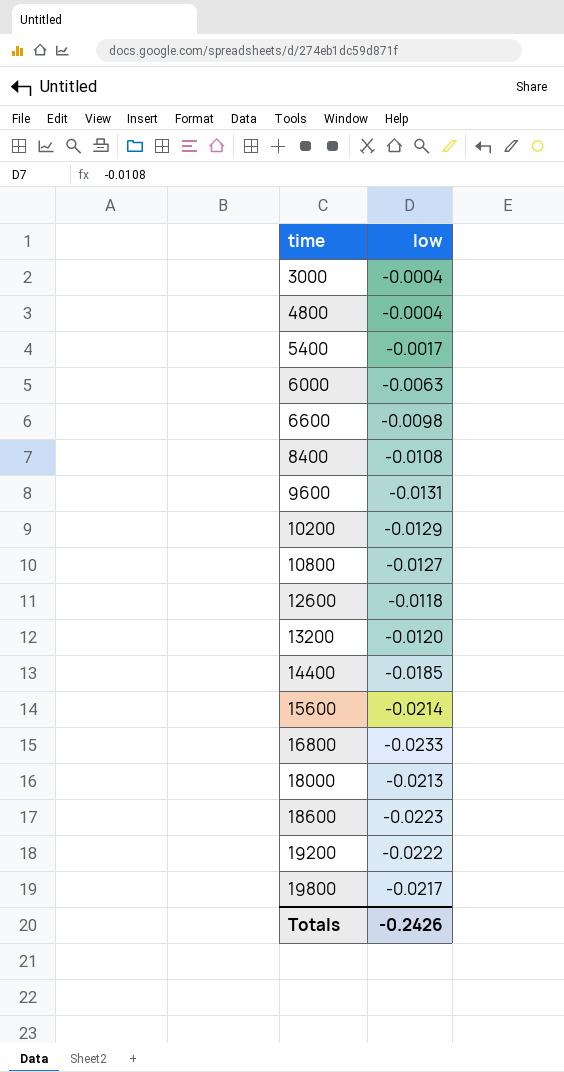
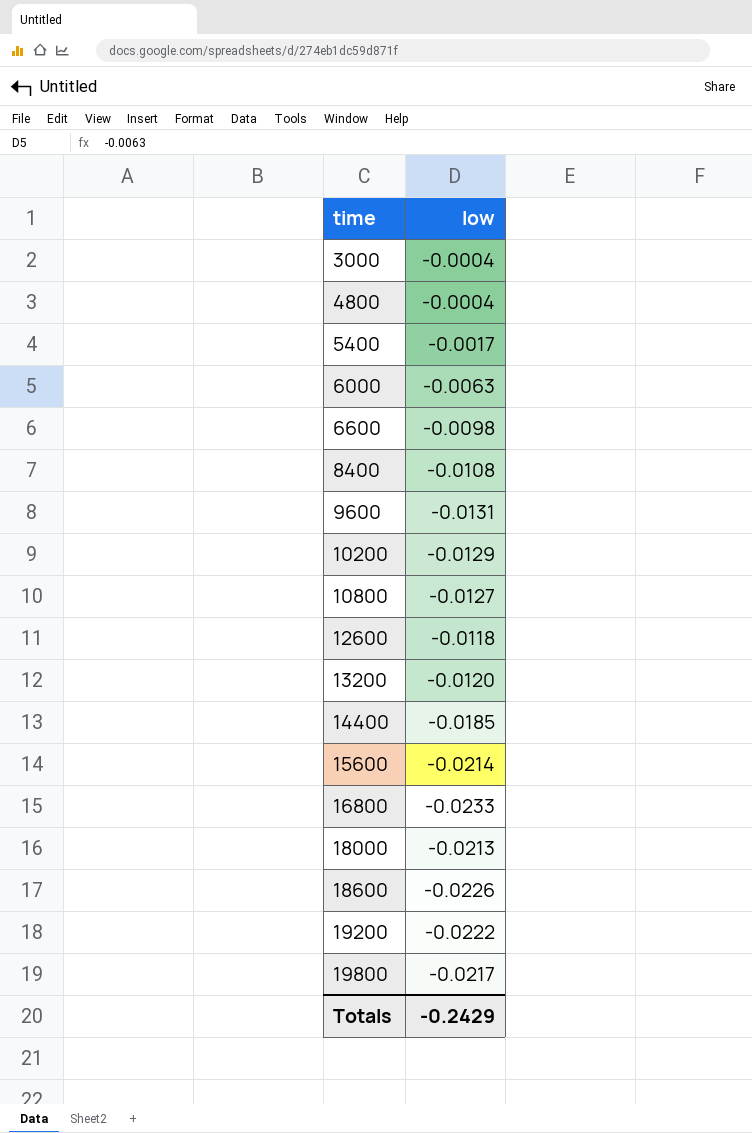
18600 | low: -0.0223 -> -0.0226
Totals | low: -0.2426 -> -0.2429

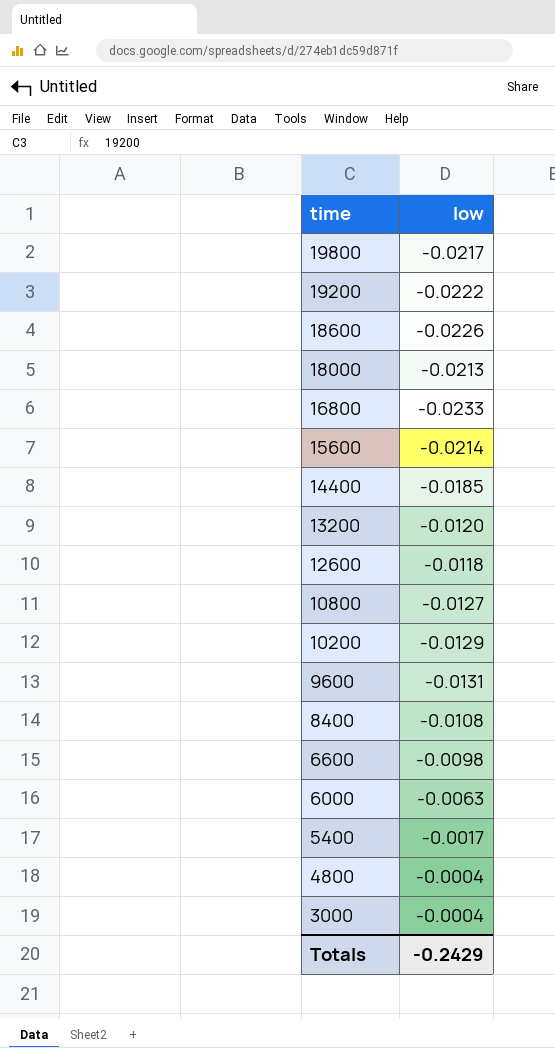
row order: time ascending -> time descending

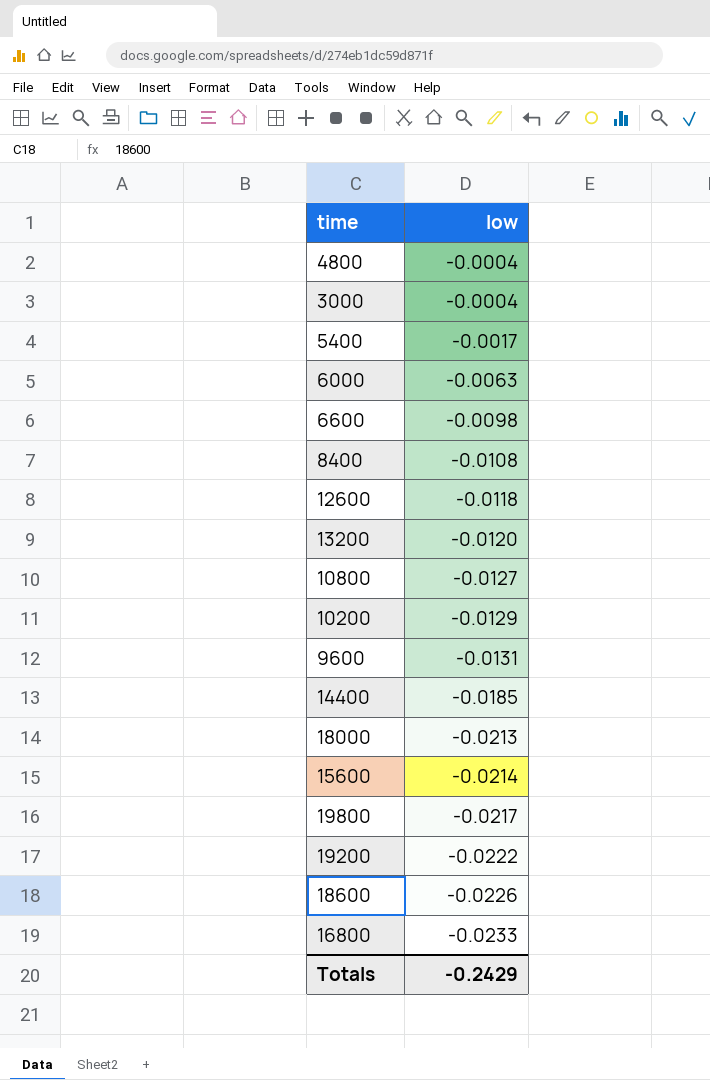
row order: time descending -> low descending

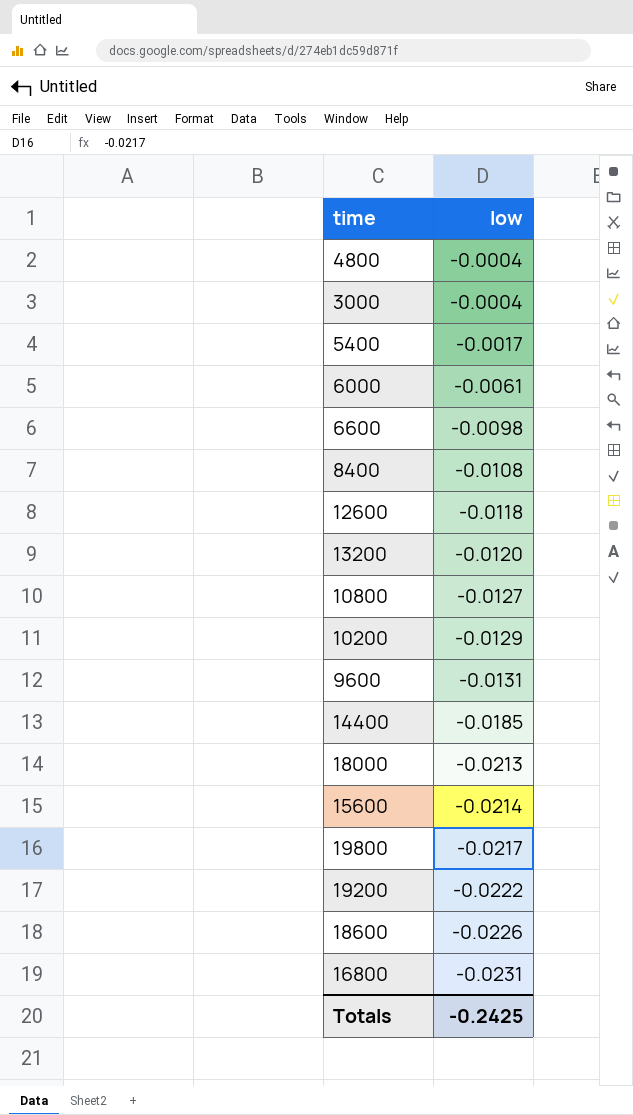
6000 | low: -0.0063 -> -0.0061
16800 | low: -0.0233 -> -0.0231
Totals | low: -0.2429 -> -0.2425

